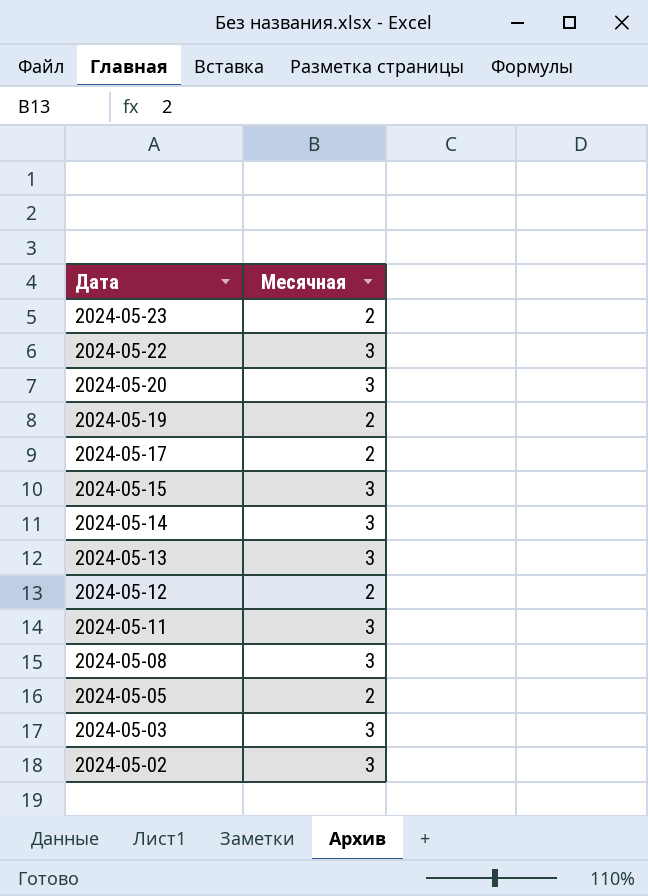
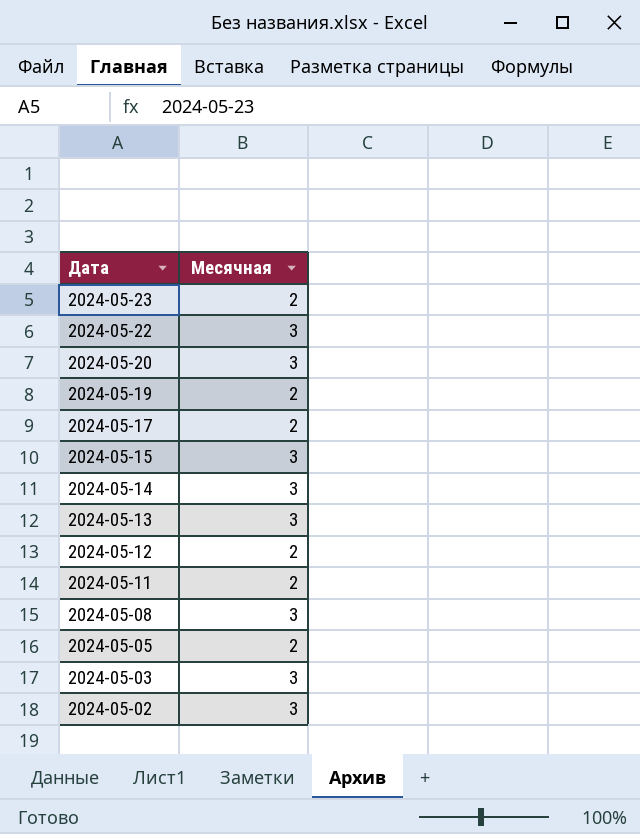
2024-05-11 | Месячная: 3 -> 2

